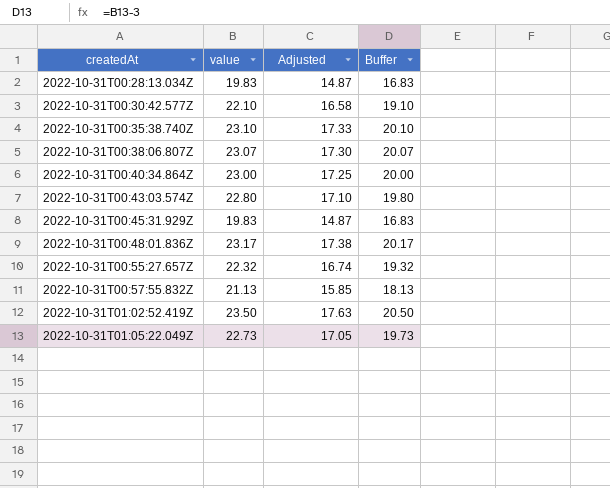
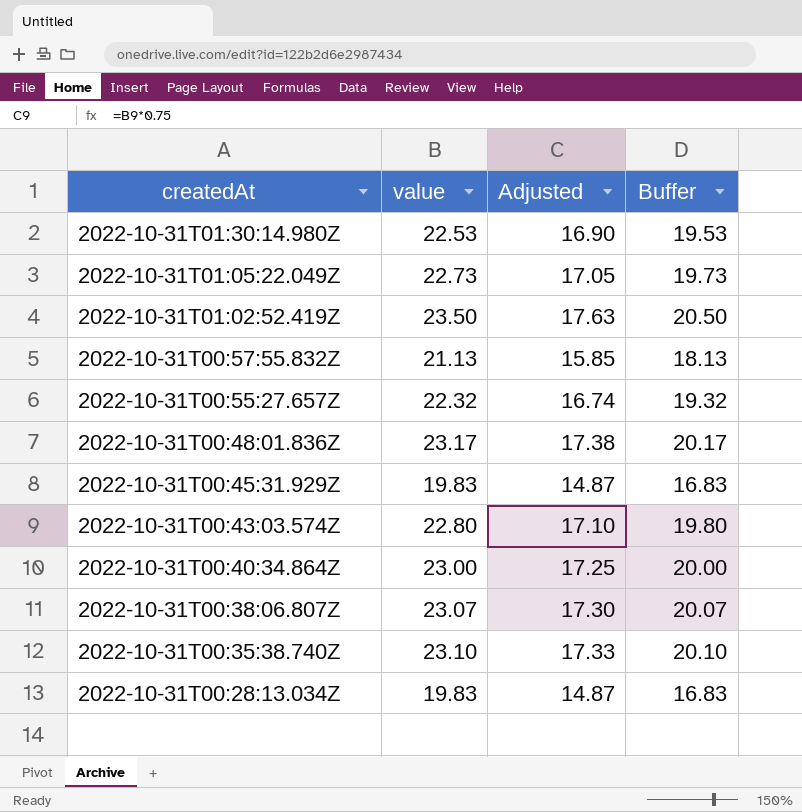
row order: createdAt ascending -> createdAt descending
row 2022-10-31T00:30:42.577Z: 22.10 | 16.58 | 19.10 -> none
row 2022-10-31T01:30:14.980Z: none -> 22.53 | 16.90 | 19.53

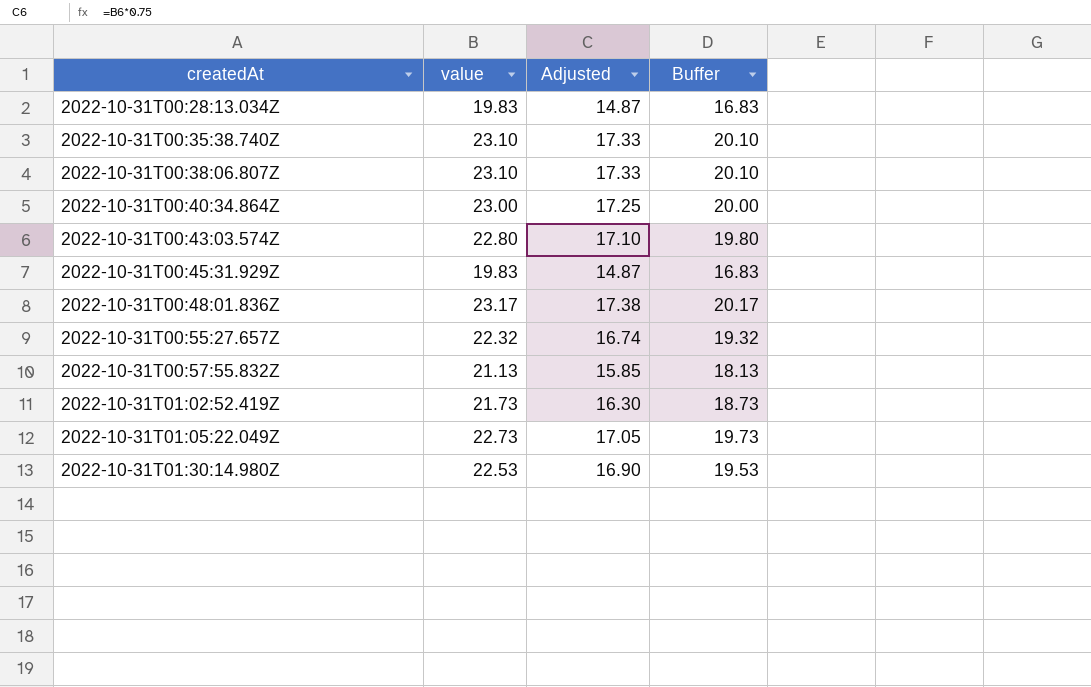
row order: createdAt descending -> createdAt ascending
2022-10-31T00:38:06.807Z | value: 23.07 -> 23.10
2022-10-31T00:38:06.807Z | Adjusted: 17.30 -> 17.33
2022-10-31T00:38:06.807Z | Buffer: 20.07 -> 20.10
2022-10-31T01:02:52.419Z | value: 23.50 -> 21.73
2022-10-31T01:02:52.419Z | Adjusted: 17.63 -> 16.30
2022-10-31T01:02:52.419Z | Buffer: 20.50 -> 18.73

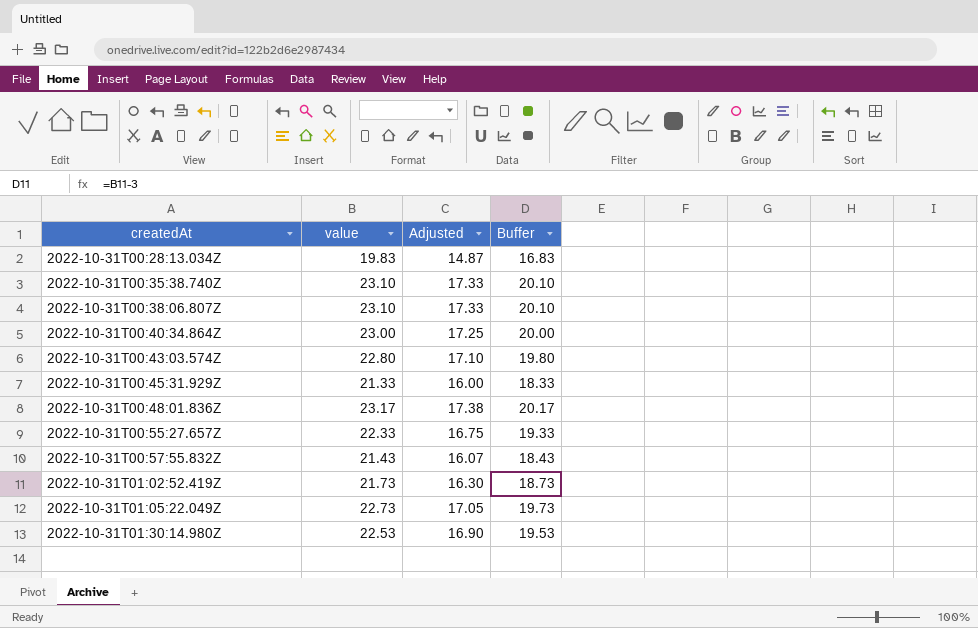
2022-10-31T00:45:31.929Z | value: 19.83 -> 21.33
2022-10-31T00:45:31.929Z | Adjusted: 14.87 -> 16.00
2022-10-31T00:45:31.929Z | Buffer: 16.83 -> 18.33
2022-10-31T00:55:27.657Z | value: 22.32 -> 22.33
2022-10-31T00:55:27.657Z | Adjusted: 16.74 -> 16.75
2022-10-31T00:55:27.657Z | Buffer: 19.32 -> 19.33
2022-10-31T00:57:55.832Z | value: 21.13 -> 21.43
2022-10-31T00:57:55.832Z | Adjusted: 15.85 -> 16.07
2022-10-31T00:57:55.832Z | Buffer: 18.13 -> 18.43

